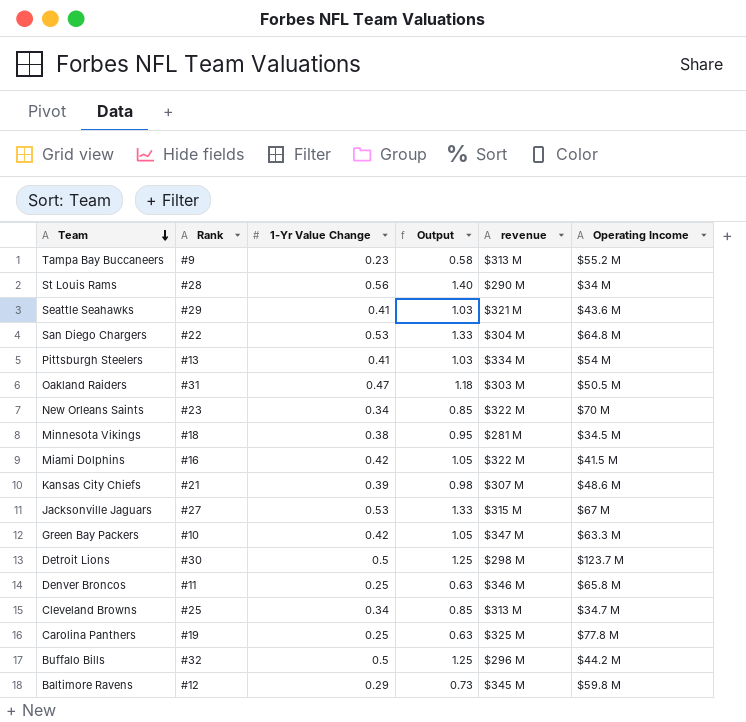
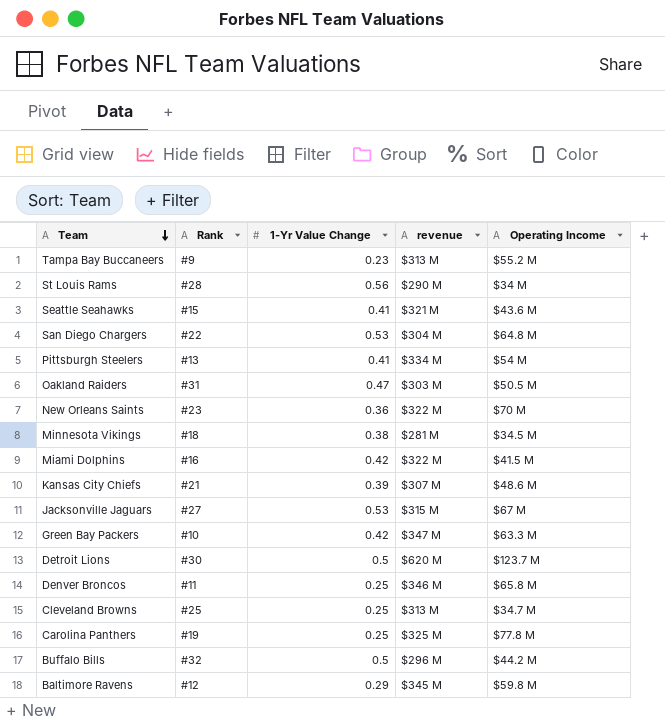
column Output | formula: [1-Yr Value Change] * 2.5 -> none
Seattle Seahawks | Rank: #29 -> #15
New Orleans Saints | 1-Yr Value Change: 0.34 -> 0.36
Detroit Lions | revenue: $298 M -> $620 M
Cleveland Browns | 1-Yr Value Change: 0.34 -> 0.25

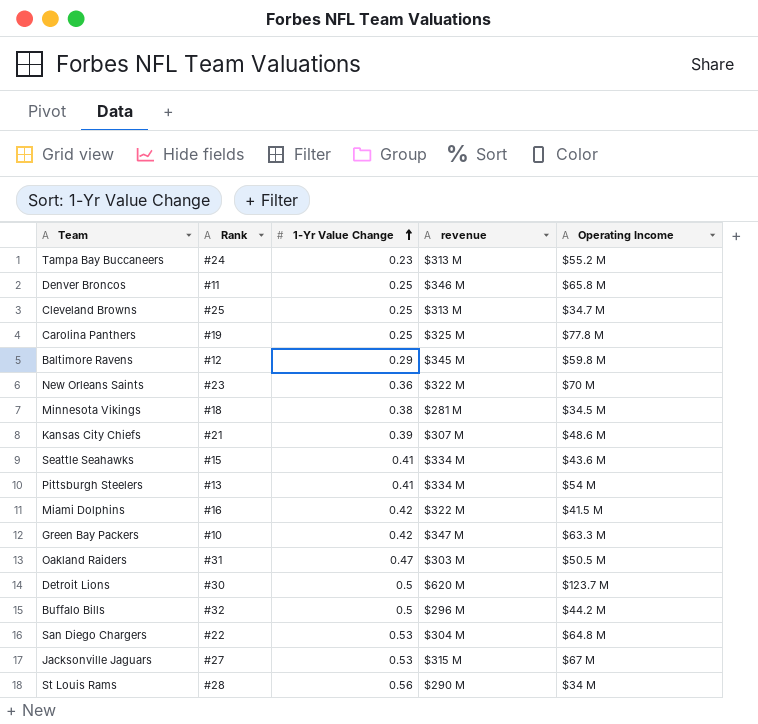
row order: Team descending -> 1-Yr Value Change ascending
Tampa Bay Buccaneers | Rank: #9 -> #24
Seattle Seahawks | revenue: $321 M -> $334 M

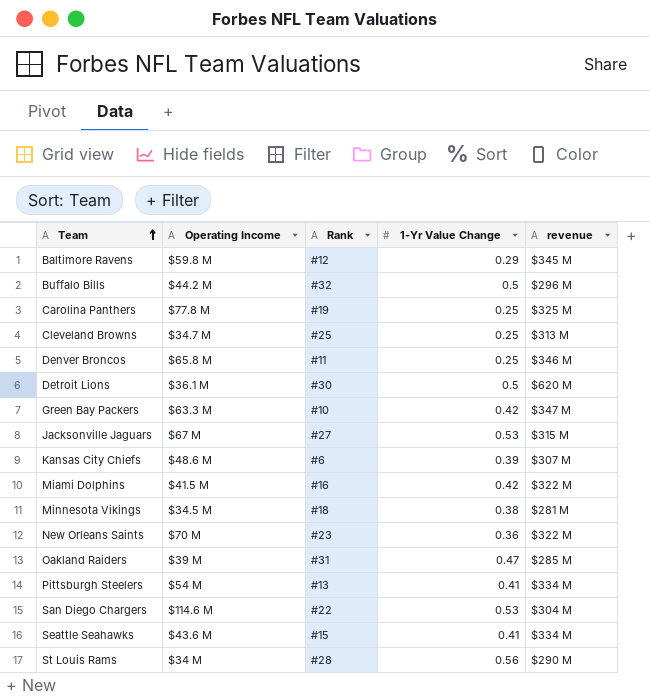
row order: 1-Yr Value Change ascending -> Team ascending
column Operating Income | position: 5 -> 2
row Tampa Bay Buccaneers: #24 | 0.23 | $313 M | $55.2 M -> none
Detroit Lions | Operating Income: $123.7 M -> $36.1 M
Kansas City Chiefs | Rank: #21 -> #6
Oakland Raiders | Operating Income: $50.5 M -> $39 M
Oakland Raiders | revenue: $303 M -> $285 M
San Diego Chargers | Operating Income: $64.8 M -> $114.6 M

